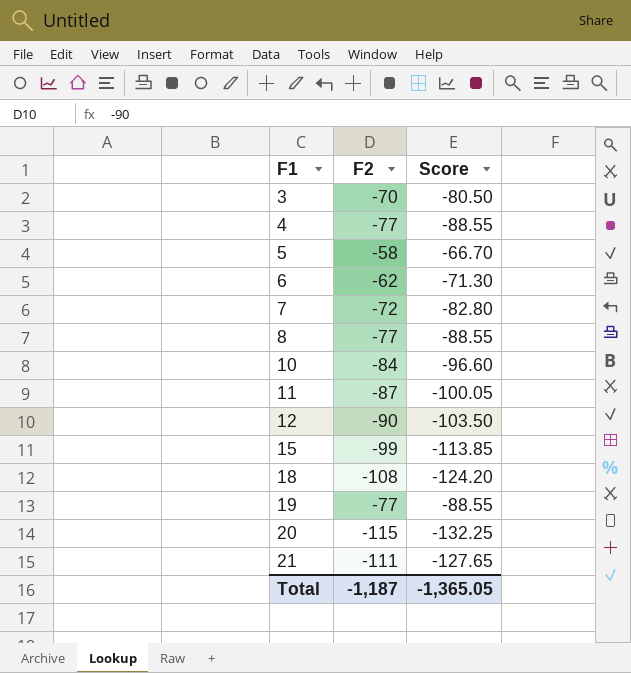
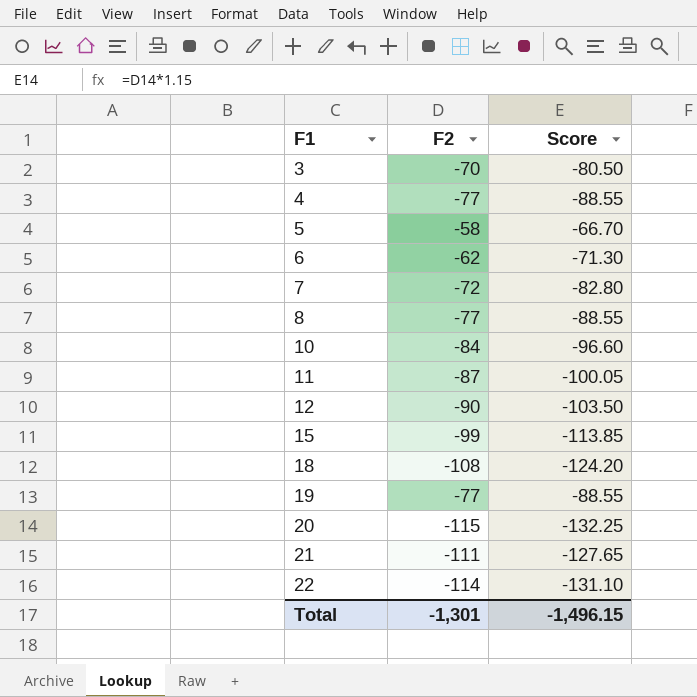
row 22: none -> -114 | -131.10
Total | F2: -1,187 -> -1,301
Total | Score: -1,365.05 -> -1,496.15

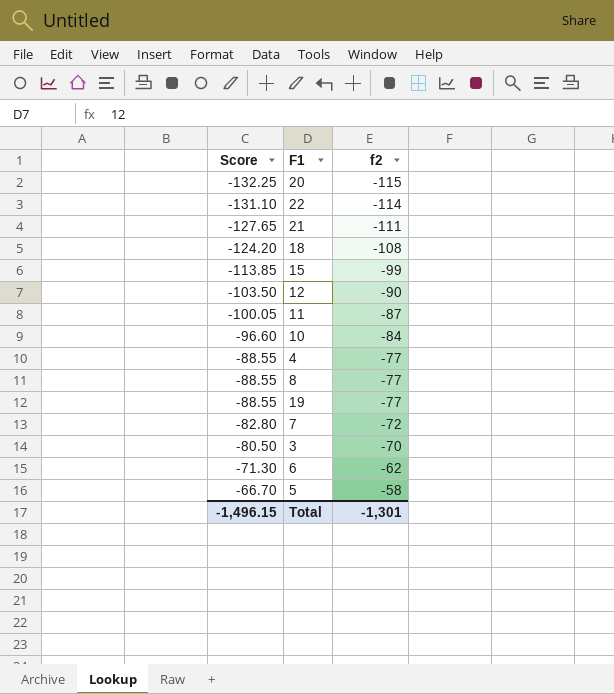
row order: F1 ascending -> Score ascending
column Score | position: 3 -> 1
column name: F2 -> f2

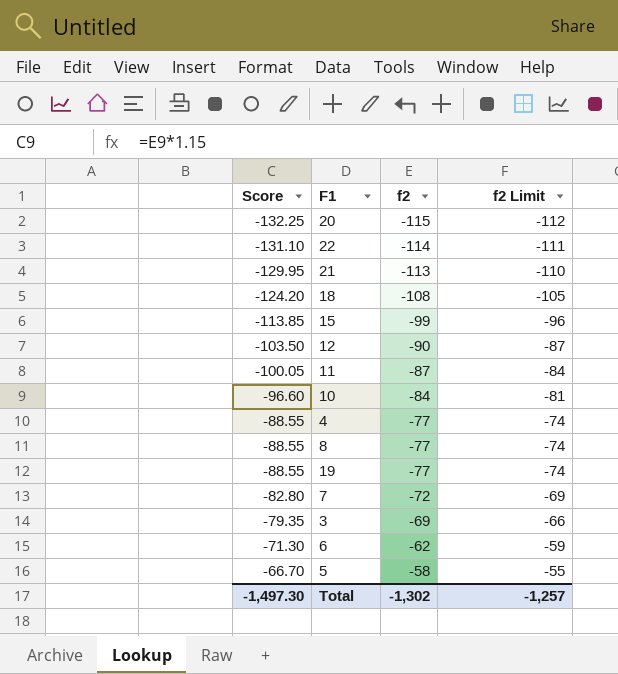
column f2 Limit | formula: none -> [f2] + 3
21 | Score: -127.65 -> -129.95
21 | f2: -111 -> -113
3 | Score: -80.50 -> -79.35
3 | f2: -70 -> -69
Total | Score: -1,496.15 -> -1,497.30
Total | f2: -1,301 -> -1,302

